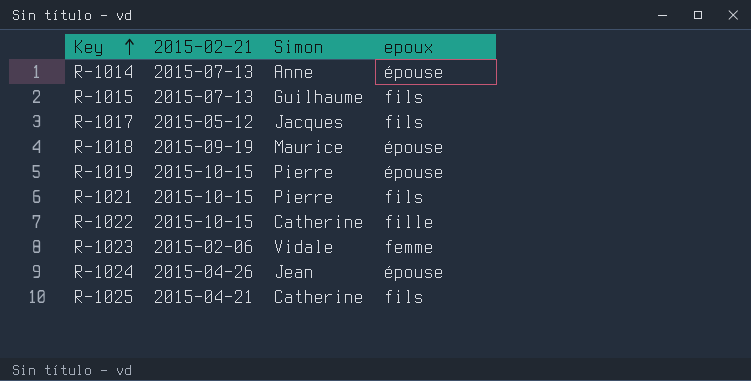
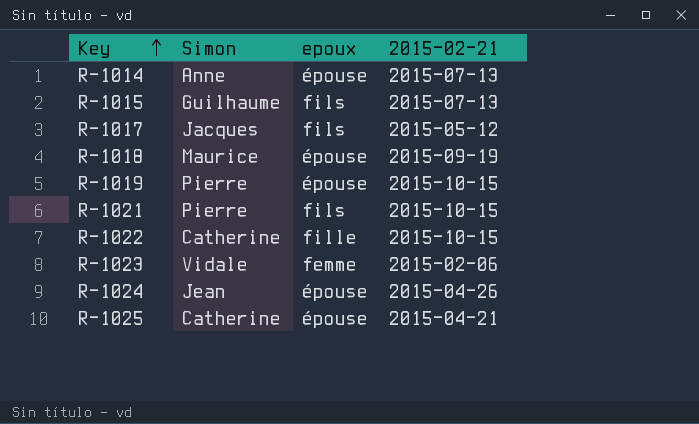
column 2015-02-21 | position: 2 -> 4
R-1025 | epoux: fils -> épouse

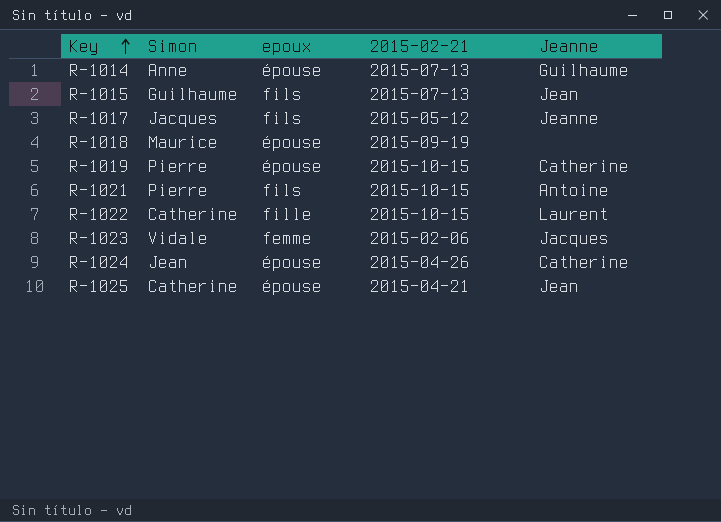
column Jeanne | position: none -> 5

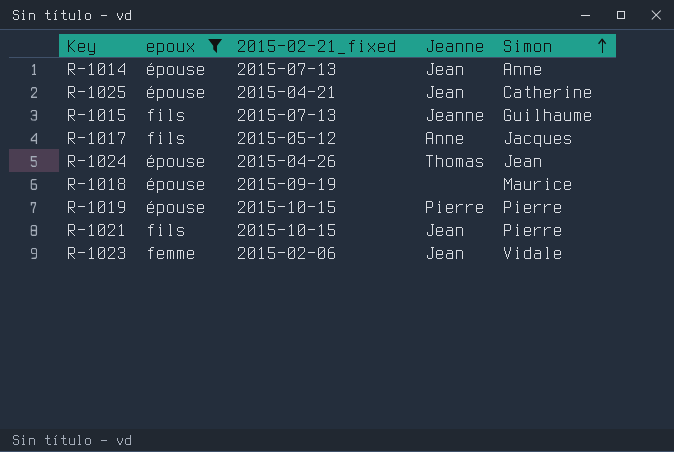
filter: none -> epoux != fille
row order: Key ascending -> Simon ascending
column name: 2015-02-21 -> 2015-02-21_fixed
column Simon | position: 2 -> 5
R-1014 | Jeanne: Guilhaume -> Jean
R-1015 | Jeanne: Jean -> Jeanne
R-1017 | Jeanne: Jeanne -> Anne
R-1024 | Jeanne: Catherine -> Thomas
R-1019 | Jeanne: Catherine -> Pierre
R-1021 | Jeanne: Antoine -> Jean
R-1023 | Jeanne: Jacques -> Jean

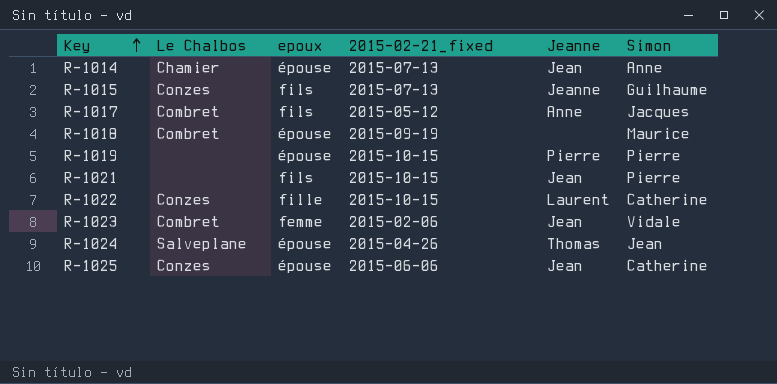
filter: epoux != fille -> none
row order: Simon ascending -> Key ascending
column Le Chalbos | position: none -> 2
R-1025 | 2015-02-21_fixed: 2015-04-21 -> 2015-06-06

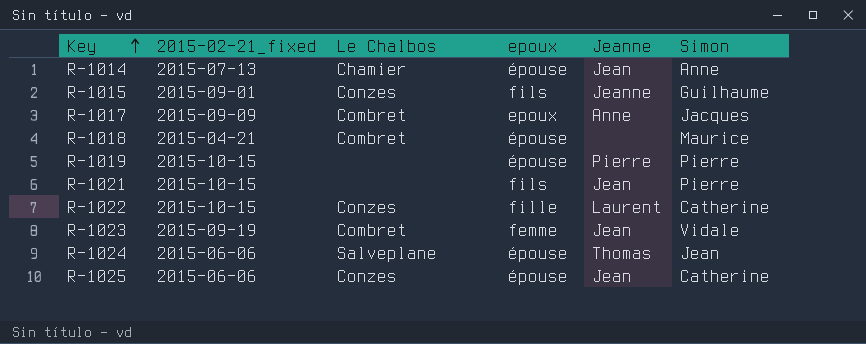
column 2015-02-21_fixed | position: 4 -> 2
R-1015 | 2015-02-21_fixed: 2015-07-13 -> 2015-09-01
R-1017 | 2015-02-21_fixed: 2015-05-12 -> 2015-09-09
R-1017 | epoux: fils -> epoux
R-1018 | 2015-02-21_fixed: 2015-09-19 -> 2015-04-21
R-1023 | 2015-02-21_fixed: 2015-02-06 -> 2015-09-19
R-1024 | 2015-02-21_fixed: 2015-04-26 -> 2015-06-06

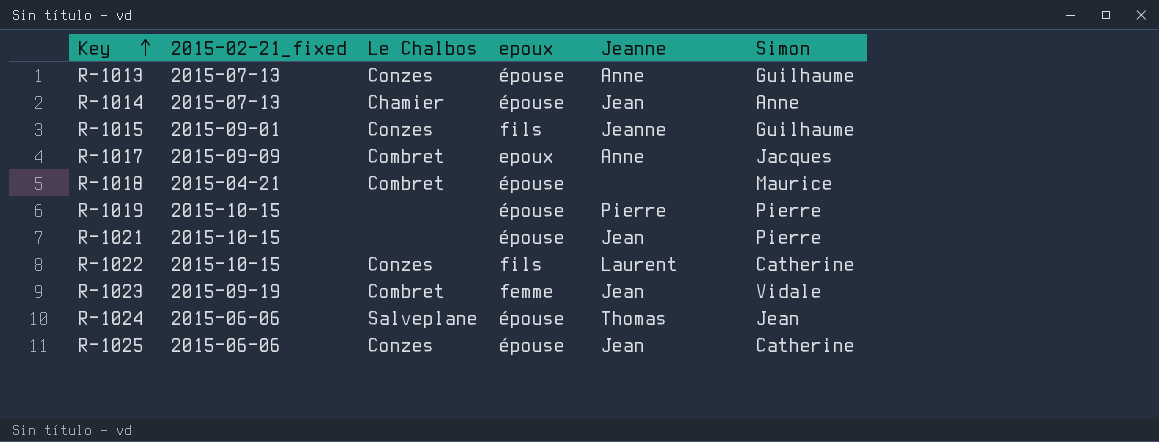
row R-1013: none -> 2015-07-13 | Conzes | épouse | Anne | Guilhaume
R-1021 | epoux: fils -> épouse
R-1022 | epoux: fille -> fils

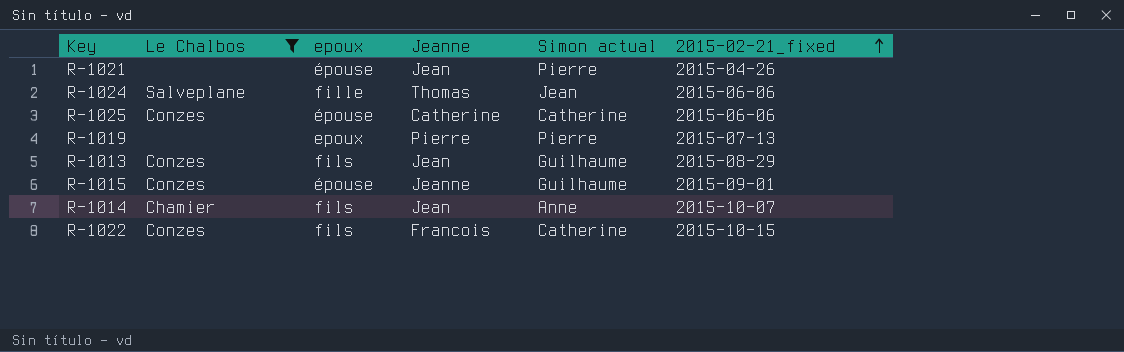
filter: none -> Le Chalbos != Combret
row order: Key ascending -> 2015-02-21_fixed ascending
column name: Simon -> Simon actual
column 2015-02-21_fixed | position: 2 -> 6
R-1021 | 2015-02-21_fixed: 2015-10-15 -> 2015-04-26
R-1024 | epoux: épouse -> fille
R-1025 | Jeanne: Jean -> Catherine
R-1019 | epoux: épouse -> epoux
R-1019 | 2015-02-21_fixed: 2015-10-15 -> 2015-07-13
R-1013 | epoux: épouse -> fils
R-1013 | Jeanne: Anne -> Jean
R-1013 | 2015-02-21_fixed: 2015-07-13 -> 2015-08-29
R-1015 | epoux: fils -> épouse
R-1014 | epoux: épouse -> fils
R-1014 | 2015-02-21_fixed: 2015-07-13 -> 2015-10-07
R-1022 | Jeanne: Laurent -> Francois

